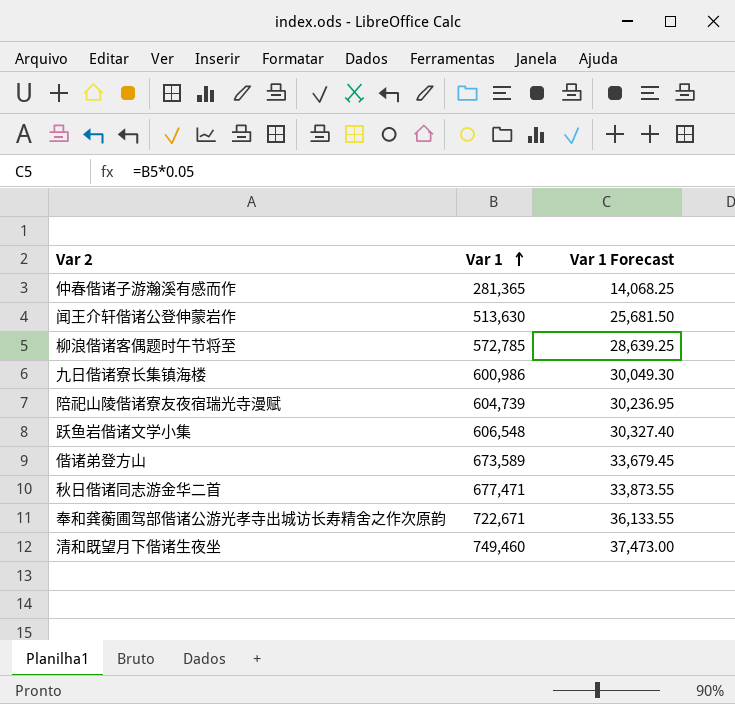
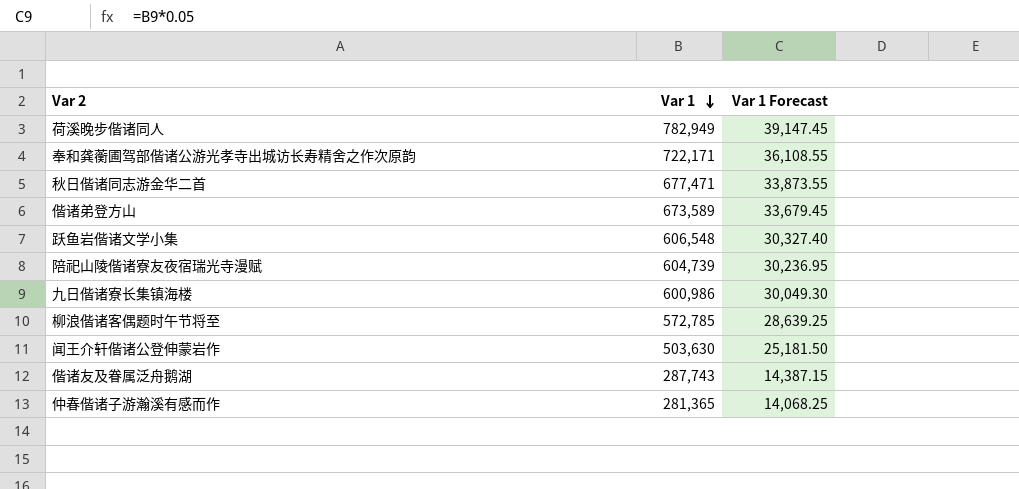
row order: Var 1 ascending -> Var 1 descending
row 清和既望月下偕诸生夜坐: 749,460 | 37,473.00 -> none
row 荷溪晚步偕诸同人: none -> 782,949 | 39,147.45
奉和龚蘅圃驾部偕诸公游光孝寺出城访长寿精舍之作次原韵 | Var 1: 722,671 -> 722,171
奉和龚蘅圃驾部偕诸公游光孝寺出城访长寿精舍之作次原韵 | Var 1 Forecast: 36,133.55 -> 36,108.55
闻王介轩偕诸公登伸蒙岩作 | Var 1: 513,630 -> 503,630
闻王介轩偕诸公登伸蒙岩作 | Var 1 Forecast: 25,681.50 -> 25,181.50
row 偕诸友及眷属泛舟鹅湖: none -> 287,743 | 14,387.15

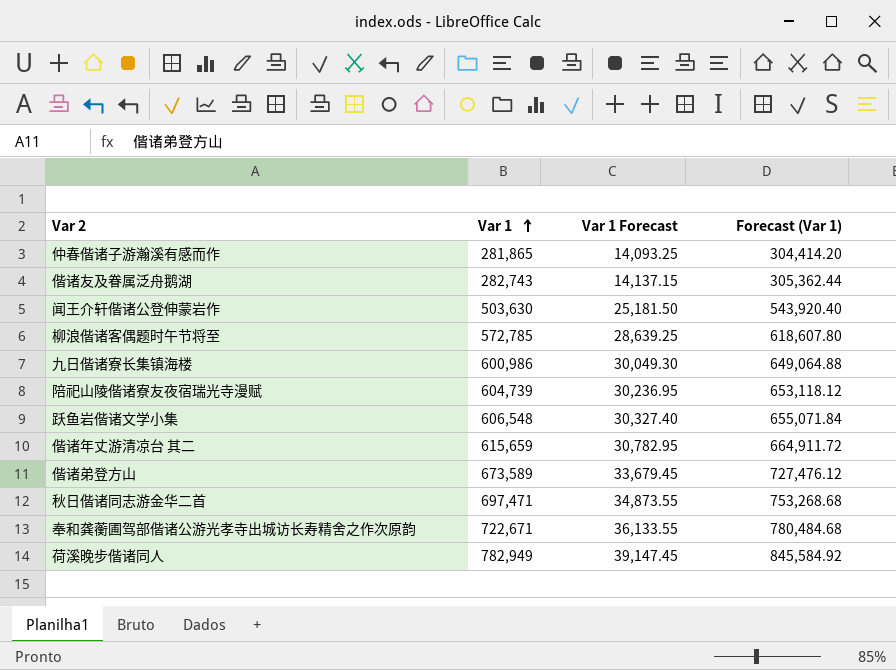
row order: Var 1 descending -> Var 1 ascending
column Forecast (Var 1) | formula: none -> [Var 1] * 1.08
仲春偕诸子游瀚溪有感而作 | Var 1: 281,365 -> 281,865
仲春偕诸子游瀚溪有感而作 | Var 1 Forecast: 14,068.25 -> 14,093.25
偕诸友及眷属泛舟鹅湖 | Var 1: 287,743 -> 282,743
偕诸友及眷属泛舟鹅湖 | Var 1 Forecast: 14,387.15 -> 14,137.15
row 偕诸年丈游清凉台 其二: none -> 615,659 | 30,782.95 | 664,911.72
秋日偕诸同志游金华二首 | Var 1: 677,471 -> 697,471
秋日偕诸同志游金华二首 | Var 1 Forecast: 33,873.55 -> 34,873.55
奉和龚蘅圃驾部偕诸公游光孝寺出城访长寿精舍之作次原韵 | Var 1: 722,171 -> 722,671
奉和龚蘅圃驾部偕诸公游光孝寺出城访长寿精舍之作次原韵 | Var 1 Forecast: 36,108.55 -> 36,133.55

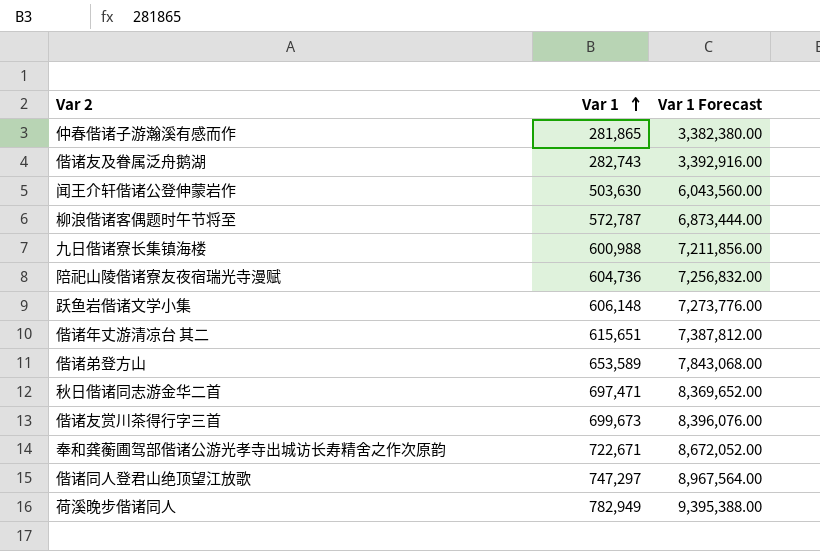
column Forecast (Var 1) | formula: [Var 1] * 1.08 -> none
column Var 1 Forecast | formula: [Var 1] * 0.05 -> [Var 1] * 12
柳浪偕诸客偶题时午节将至 | Var 1: 572,785 -> 572,787
九日偕诸寮长集镇海楼 | Var 1: 600,986 -> 600,988
陪祀山陵偕诸寮友夜宿瑞光寺漫赋 | Var 1: 604,739 -> 604,736
跃鱼岩偕诸文学小集 | Var 1: 606,548 -> 606,148
偕诸年丈游清凉台 其二 | Var 1: 615,659 -> 615,651
偕诸弟登方山 | Var 1: 673,589 -> 653,589
row 偕诸友赏川茶得行字三首: none -> 699,673 | 8,396,076.00
row 偕诸同人登君山绝顶望江放歌: none -> 747,297 | 8,967,564.00

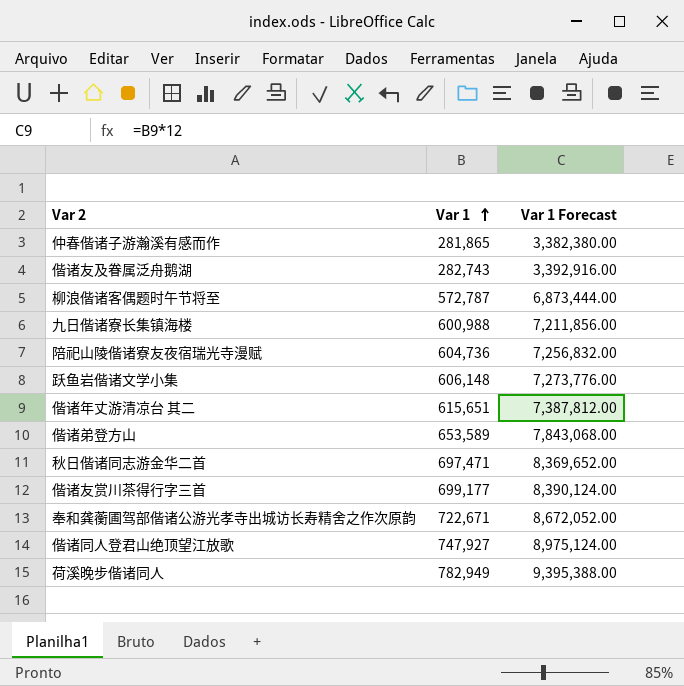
row 闻王介轩偕诸公登伸蒙岩作: 503,630 | 6,043,560.00 -> none
偕诸友赏川茶得行字三首 | Var 1: 699,673 -> 699,177
偕诸友赏川茶得行字三首 | Var 1 Forecast: 8,396,076.00 -> 8,390,124.00
偕诸同人登君山绝顶望江放歌 | Var 1: 747,297 -> 747,927
偕诸同人登君山绝顶望江放歌 | Var 1 Forecast: 8,967,564.00 -> 8,975,124.00

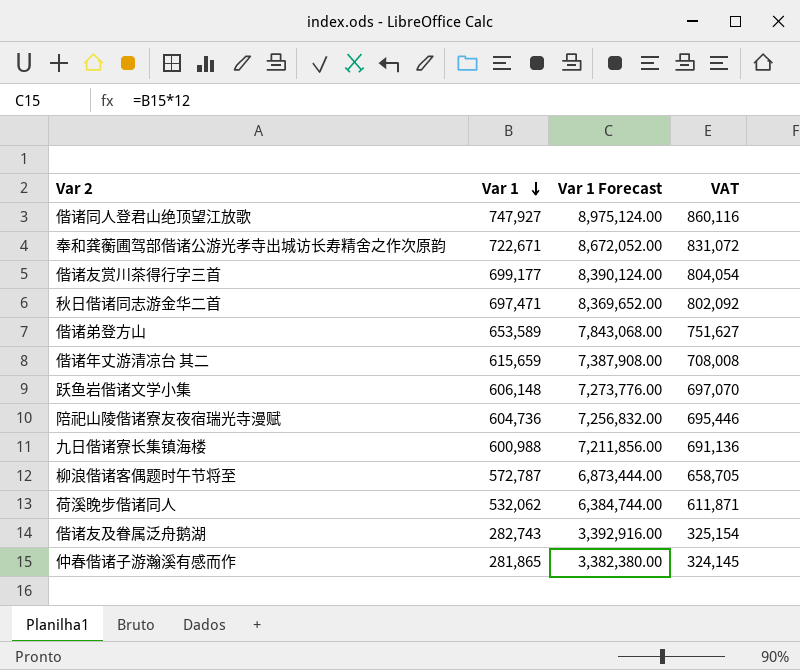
row order: Var 1 ascending -> Var 1 descending
column VAT | formula: none -> [Var 1] * 1.15
偕诸年丈游清凉台 其二 | Var 1: 615,651 -> 615,659
偕诸年丈游清凉台 其二 | Var 1 Forecast: 7,387,812.00 -> 7,387,908.00
荷溪晚步偕诸同人 | Var 1: 782,949 -> 532,062
荷溪晚步偕诸同人 | Var 1 Forecast: 9,395,388.00 -> 6,384,744.00

